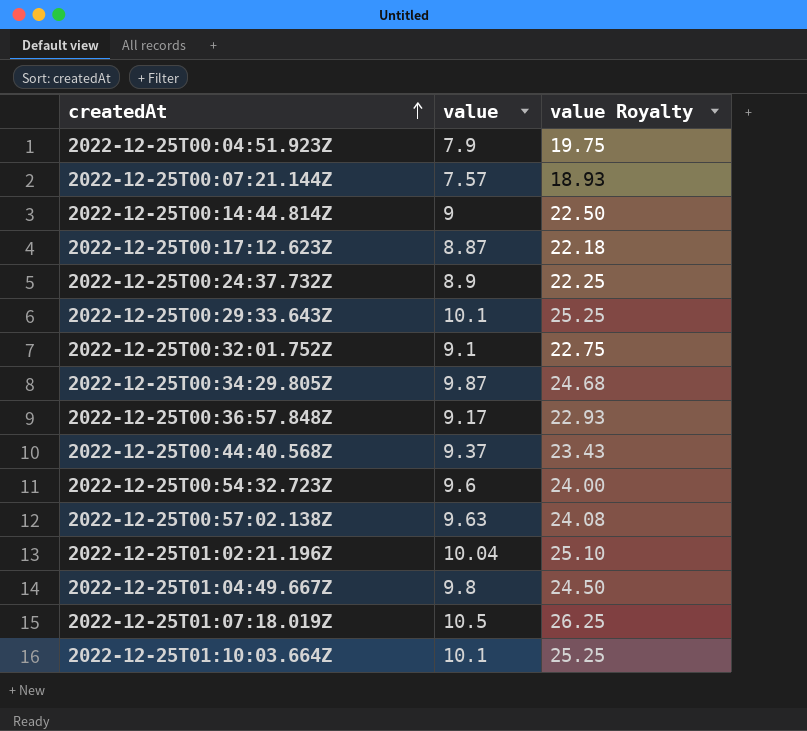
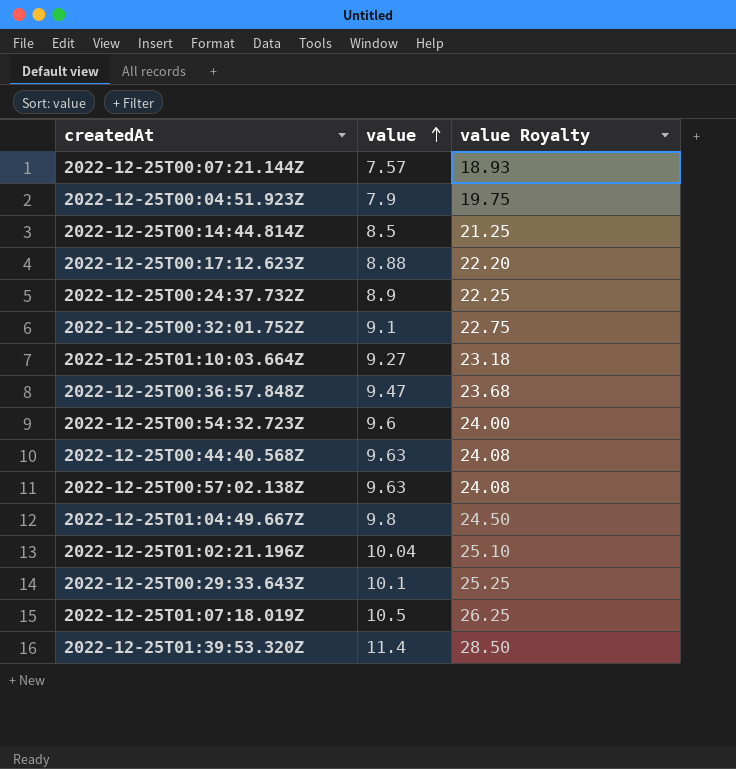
row order: createdAt ascending -> value ascending
row 2022-12-25T00:34:29.805Z: 9.87 | 24.68 -> none
2022-12-25T00:14:44.814Z | value: 9 -> 8.5
2022-12-25T00:14:44.814Z | value Royalty: 22.50 -> 21.25
2022-12-25T00:17:12.623Z | value: 8.87 -> 8.88
2022-12-25T00:17:12.623Z | value Royalty: 22.18 -> 22.20
2022-12-25T01:10:03.664Z | value: 10.1 -> 9.27
2022-12-25T01:10:03.664Z | value Royalty: 25.25 -> 23.18
2022-12-25T00:36:57.848Z | value: 9.17 -> 9.47
2022-12-25T00:36:57.848Z | value Royalty: 22.93 -> 23.68
2022-12-25T00:44:40.568Z | value: 9.37 -> 9.63
2022-12-25T00:44:40.568Z | value Royalty: 23.43 -> 24.08
row 2022-12-25T01:39:53.320Z: none -> 11.4 | 28.50

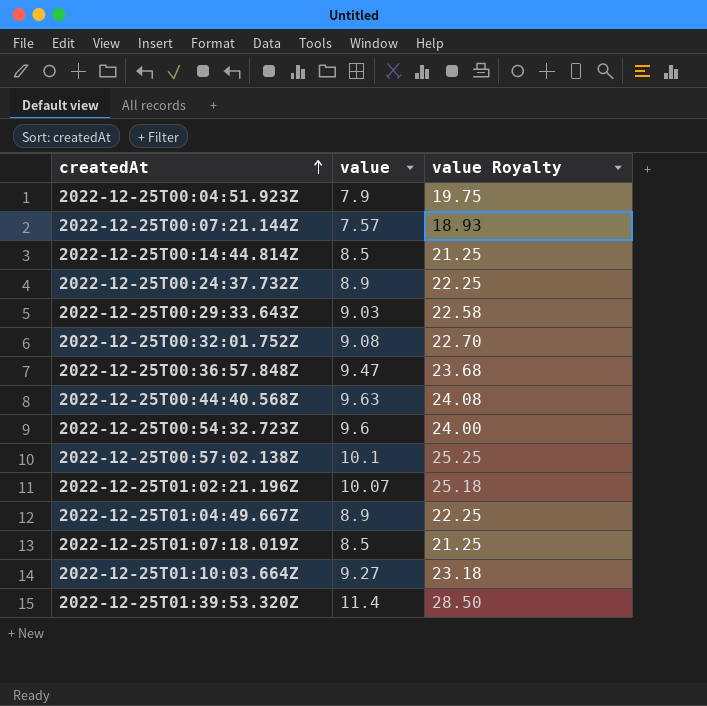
row order: value ascending -> createdAt ascending
row 2022-12-25T00:17:12.623Z: 8.88 | 22.20 -> none
2022-12-25T00:29:33.643Z | value: 10.1 -> 9.03
2022-12-25T00:29:33.643Z | value Royalty: 25.25 -> 22.58
2022-12-25T00:32:01.752Z | value: 9.1 -> 9.08
2022-12-25T00:32:01.752Z | value Royalty: 22.75 -> 22.70
2022-12-25T00:57:02.138Z | value: 9.63 -> 10.1
2022-12-25T00:57:02.138Z | value Royalty: 24.08 -> 25.25
2022-12-25T01:02:21.196Z | value: 10.04 -> 10.07
2022-12-25T01:02:21.196Z | value Royalty: 25.10 -> 25.18
2022-12-25T01:04:49.667Z | value: 9.8 -> 8.9
2022-12-25T01:04:49.667Z | value Royalty: 24.50 -> 22.25
2022-12-25T01:07:18.019Z | value: 10.5 -> 8.5
2022-12-25T01:07:18.019Z | value Royalty: 26.25 -> 21.25

